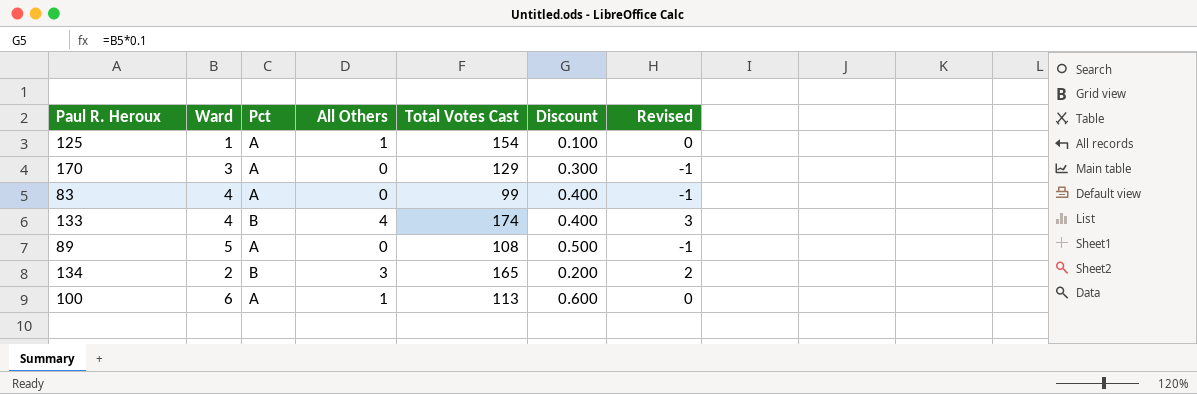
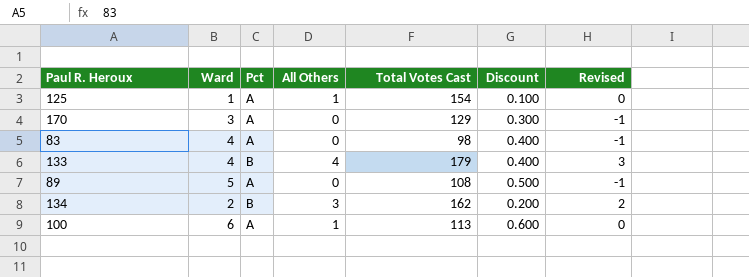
83 | Total Votes Cast: 99 -> 98
133 | Total Votes Cast: 174 -> 179
134 | Total Votes Cast: 165 -> 162

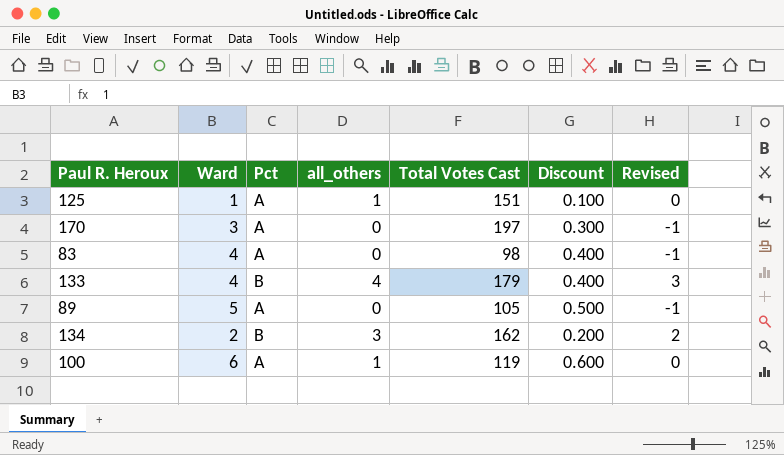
column name: All Others -> all_others
125 | Total Votes Cast: 154 -> 151
170 | Total Votes Cast: 129 -> 197
89 | Total Votes Cast: 108 -> 105
100 | Total Votes Cast: 113 -> 119

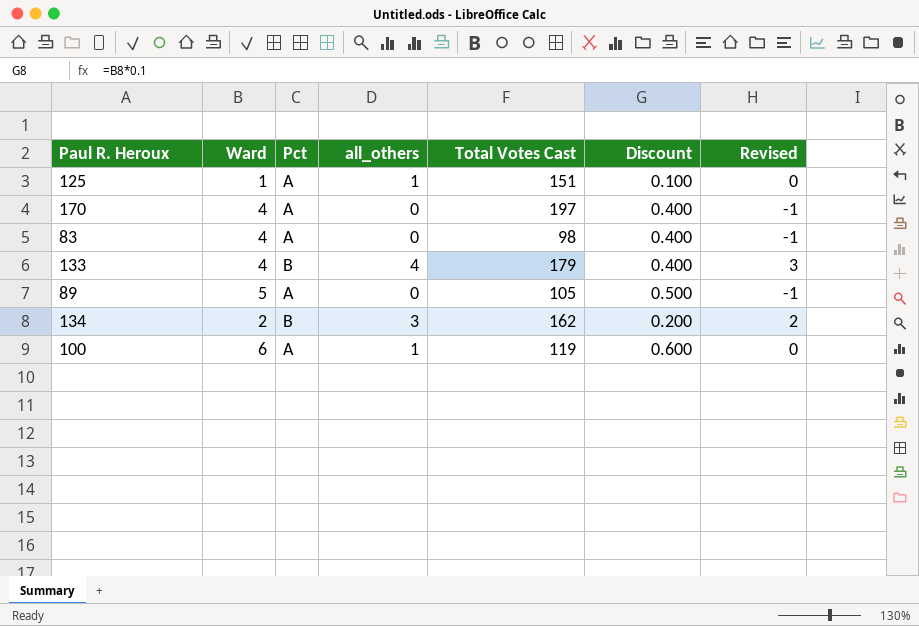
170 | Ward: 3 -> 4
170 | Discount: 0.300 -> 0.400

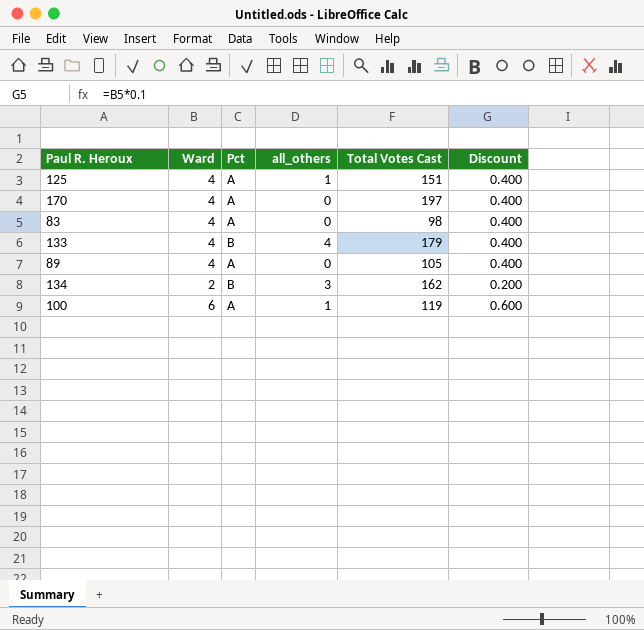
column Revised | formula: [all_others] - 1 -> none
125 | Ward: 1 -> 4
125 | Discount: 0.100 -> 0.400
89 | Ward: 5 -> 4
89 | Discount: 0.500 -> 0.400

